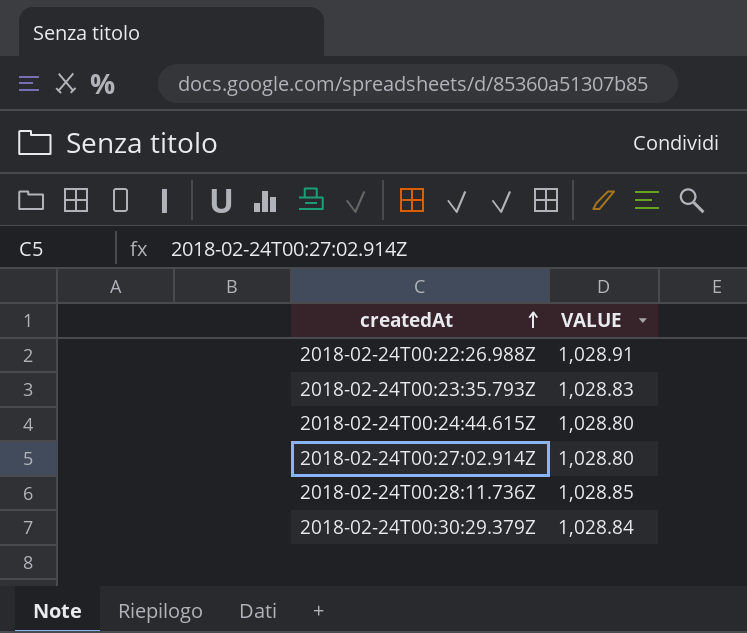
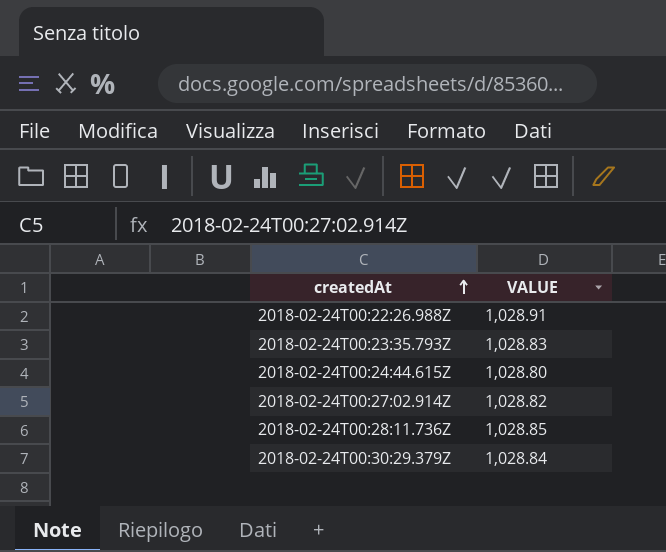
2018-02-24T00:27:02.914Z | VALUE: 1,028.80 -> 1,028.82

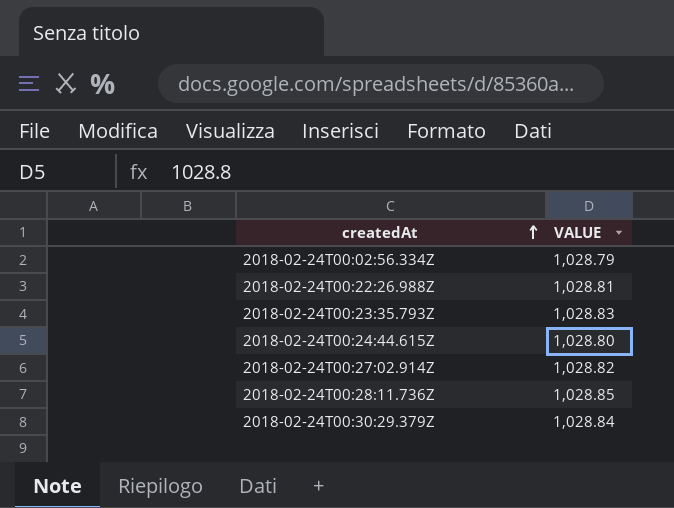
row 2018-02-24T00:02:56.334Z: none -> 1,028.79
2018-02-24T00:22:26.988Z | VALUE: 1,028.91 -> 1,028.81

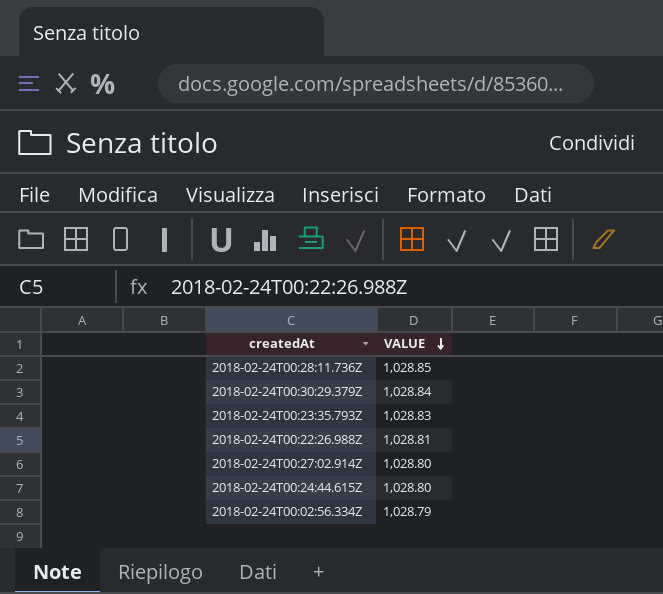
row order: createdAt ascending -> VALUE descending
2018-02-24T00:27:02.914Z | VALUE: 1,028.82 -> 1,028.80

